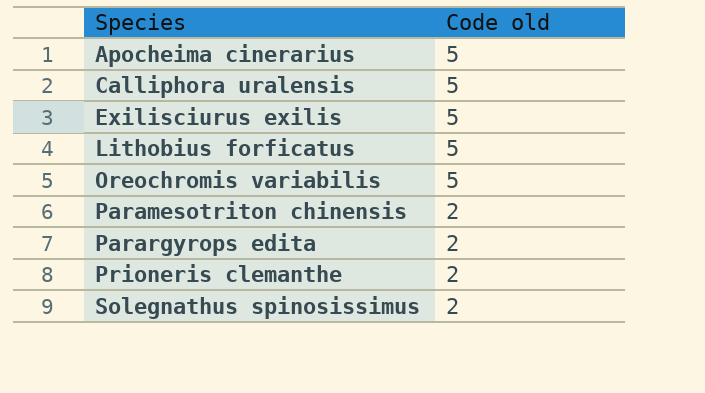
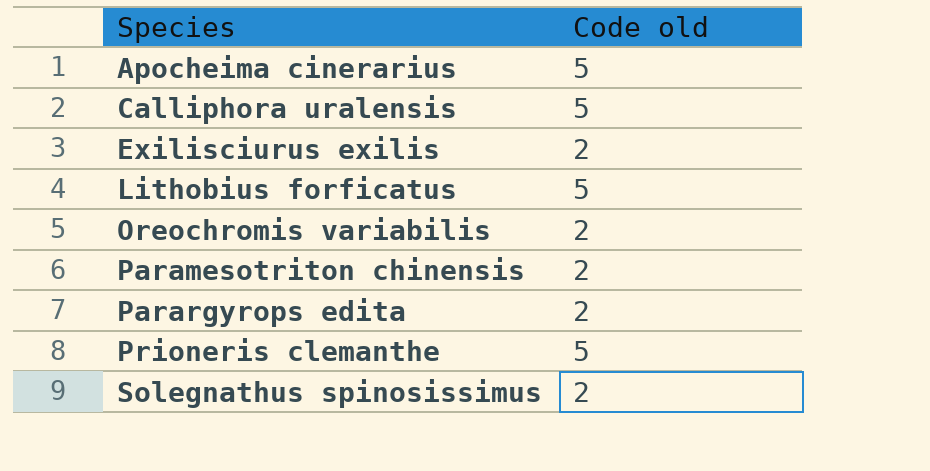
Exilisciurus exilis | Code old: 5 -> 2
Oreochromis variabilis | Code old: 5 -> 2
Prioneris clemanthe | Code old: 2 -> 5

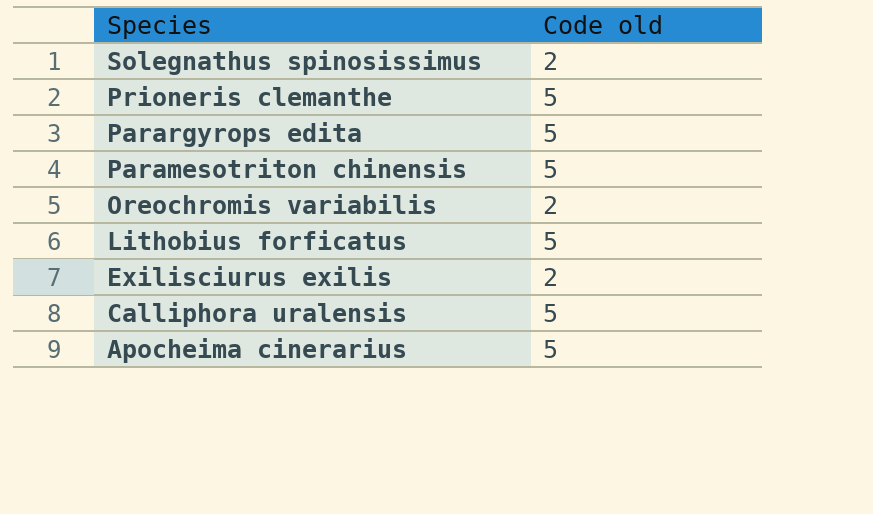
row order: Species ascending -> Species descending
Parargyrops edita | Code old: 2 -> 5
Paramesotriton chinensis | Code old: 2 -> 5

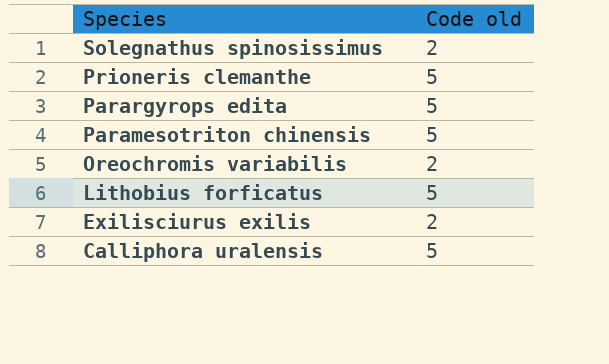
row Apocheima cinerarius: 5 -> none

